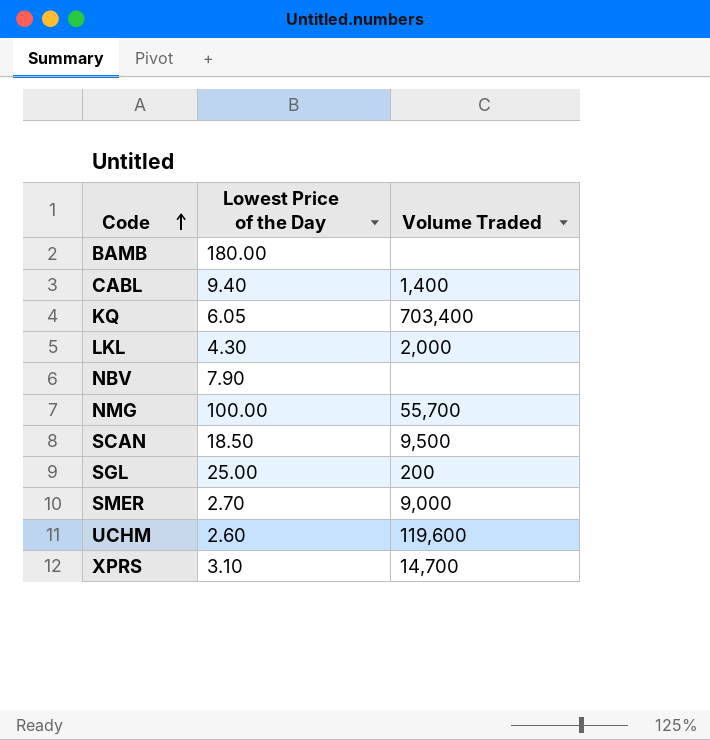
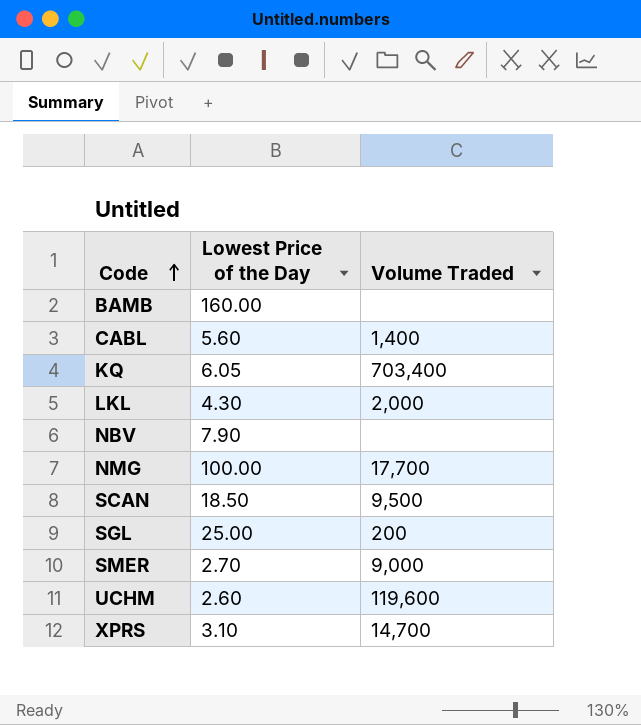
BAMB | Lowest Price of the Day: 180.00 -> 160.00
CABL | Lowest Price of the Day: 9.40 -> 5.60
NMG | Volume Traded: 55,700 -> 17,700

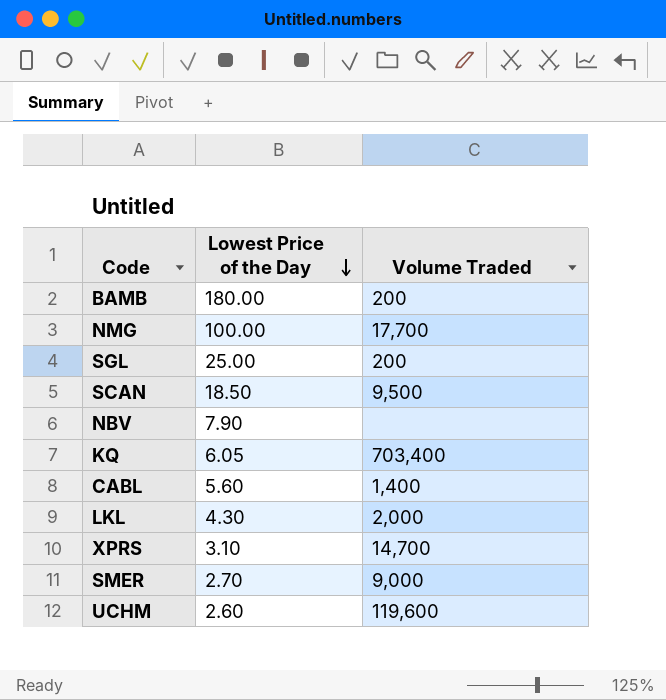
row order: Code ascending -> Lowest Price of the Day descending
BAMB | Lowest Price of the Day: 160.00 -> 180.00
BAMB | Volume Traded: none -> 200

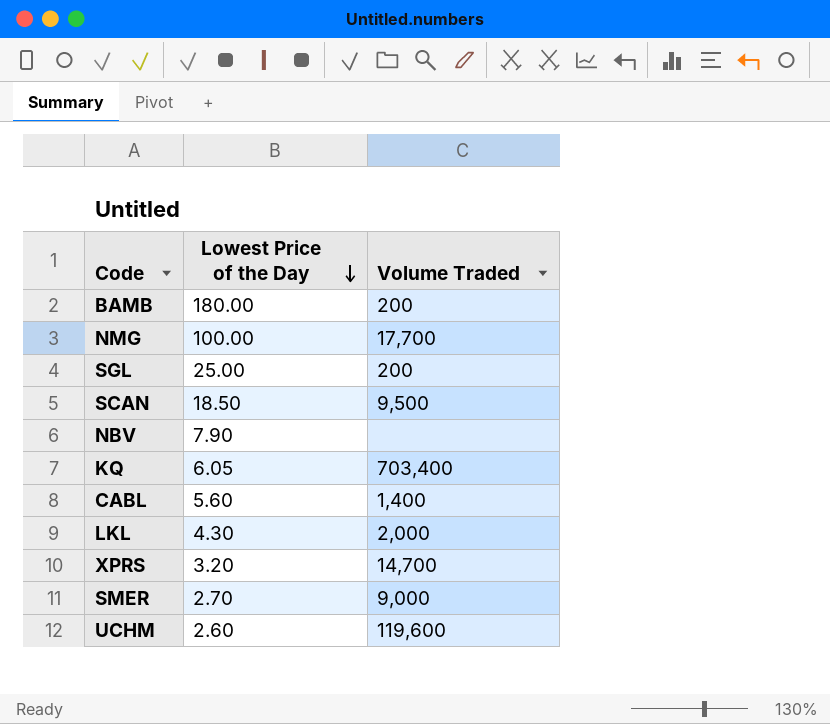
XPRS | Lowest Price of the Day: 3.10 -> 3.20

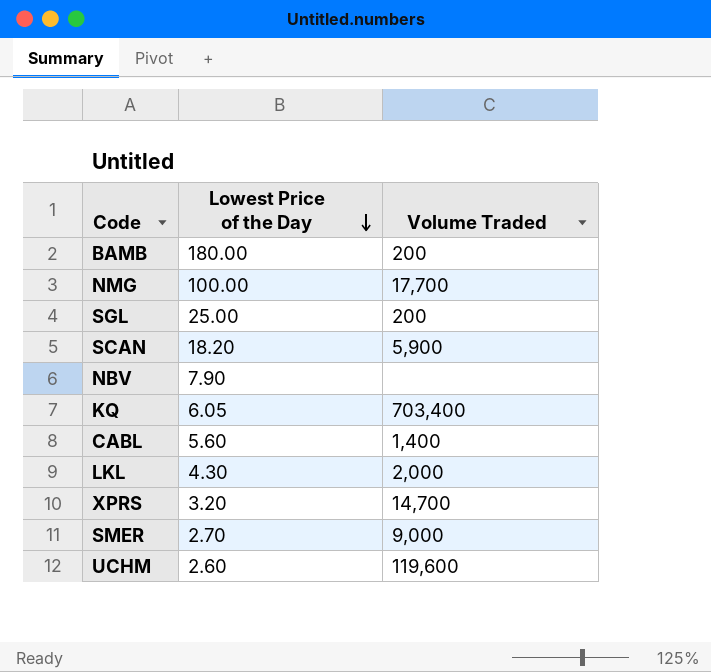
SCAN | Lowest Price of the Day: 18.50 -> 18.20
SCAN | Volume Traded: 9,500 -> 5,900

